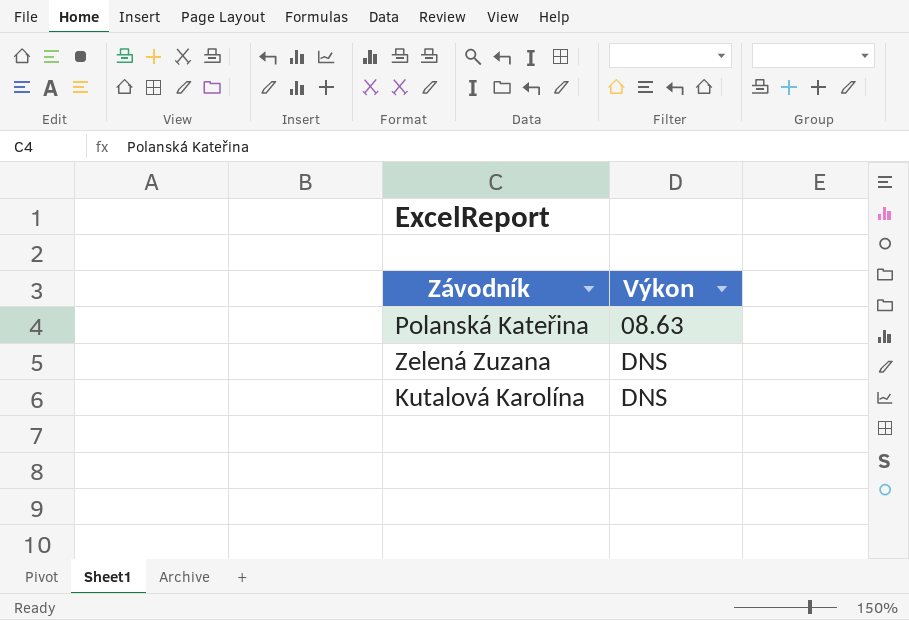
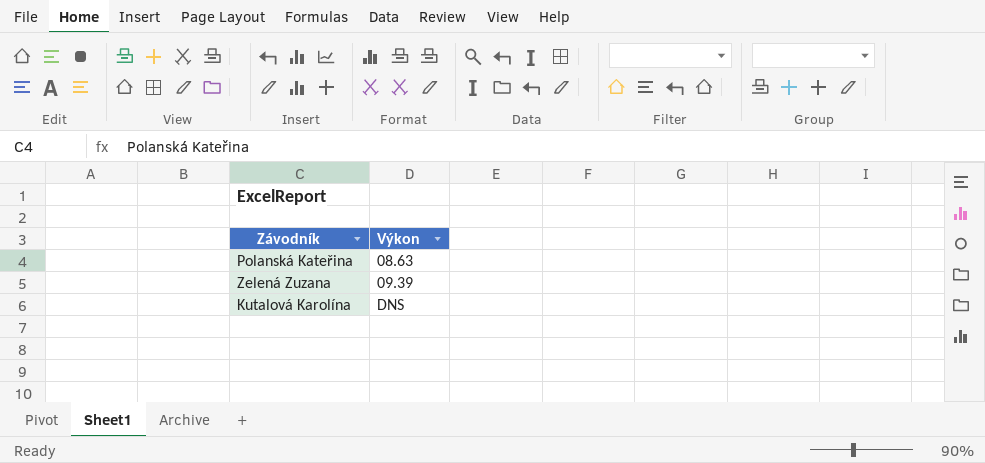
Zelená Zuzana | Výkon: DNS -> 09.39

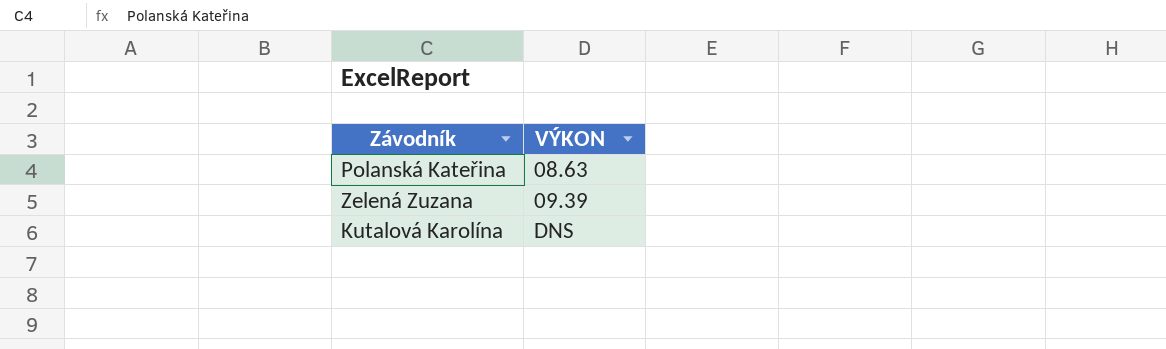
column name: Výkon -> VÝKON

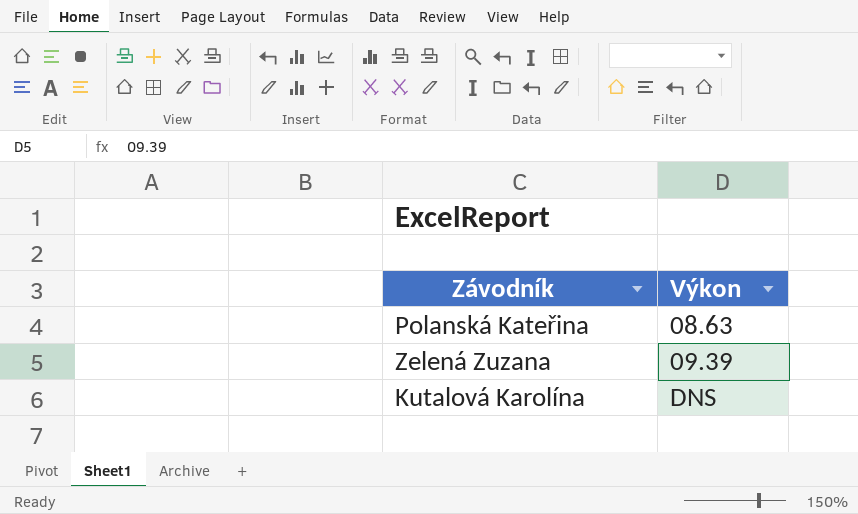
column name: VÝKON -> Výkon

